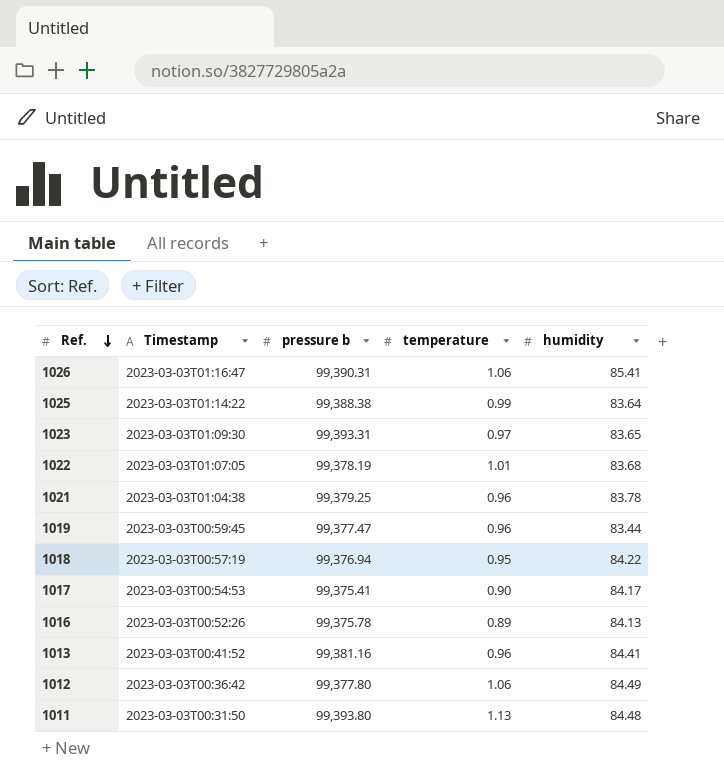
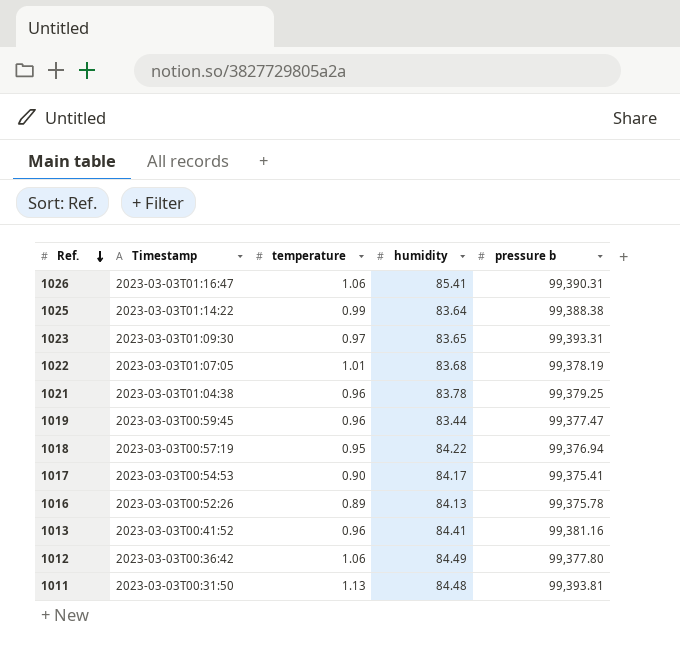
column pressure b | position: 3 -> 5
1011 | pressure b: 99,393.80 -> 99,393.81

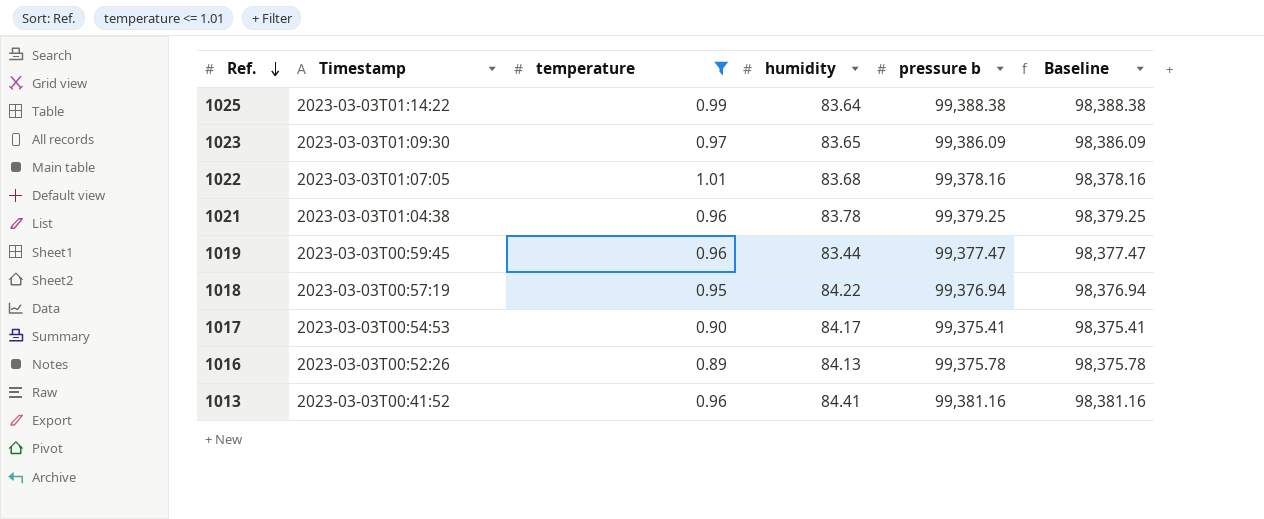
filter: none -> temperature <= 1.01
column Baseline | formula: none -> [pressure b] - 1000
1023 | pressure b: 99,393.31 -> 99,386.09
1022 | pressure b: 99,378.19 -> 99,378.16

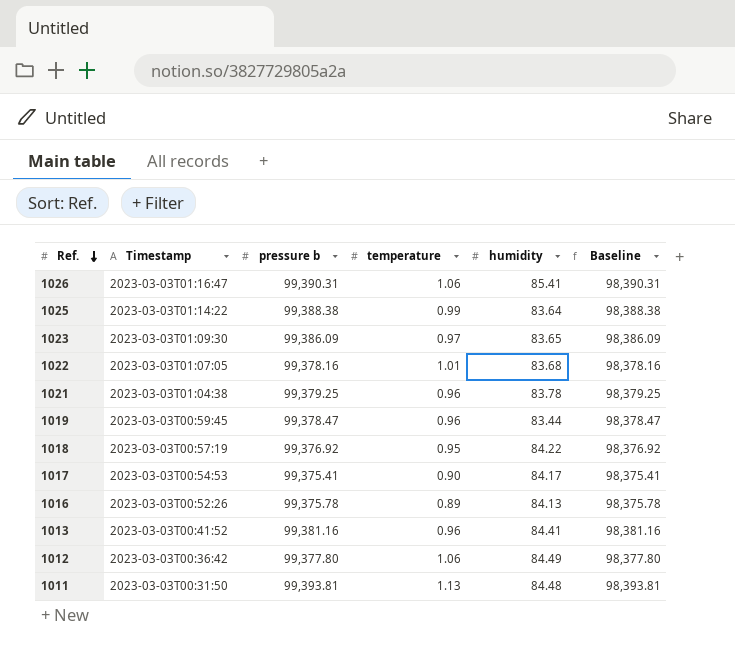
filter: temperature <= 1.01 -> none
column pressure b | position: 5 -> 3
1019 | pressure b: 99,377.47 -> 99,378.47
1019 | Baseline: 98,377.47 -> 98,378.47
1018 | pressure b: 99,376.94 -> 99,376.92
1018 | Baseline: 98,376.94 -> 98,376.92

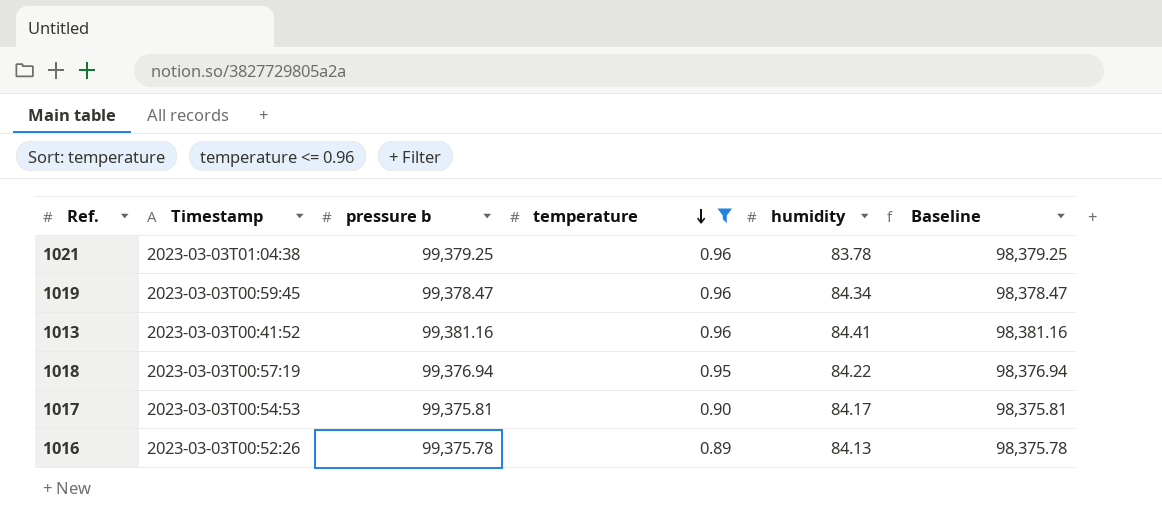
filter: none -> temperature <= 0.96
row order: Ref. descending -> temperature descending
1019 | humidity: 83.44 -> 84.34
1018 | pressure b: 99,376.92 -> 99,376.94
1018 | Baseline: 98,376.92 -> 98,376.94
1017 | pressure b: 99,375.41 -> 99,375.81
1017 | Baseline: 98,375.41 -> 98,375.81

